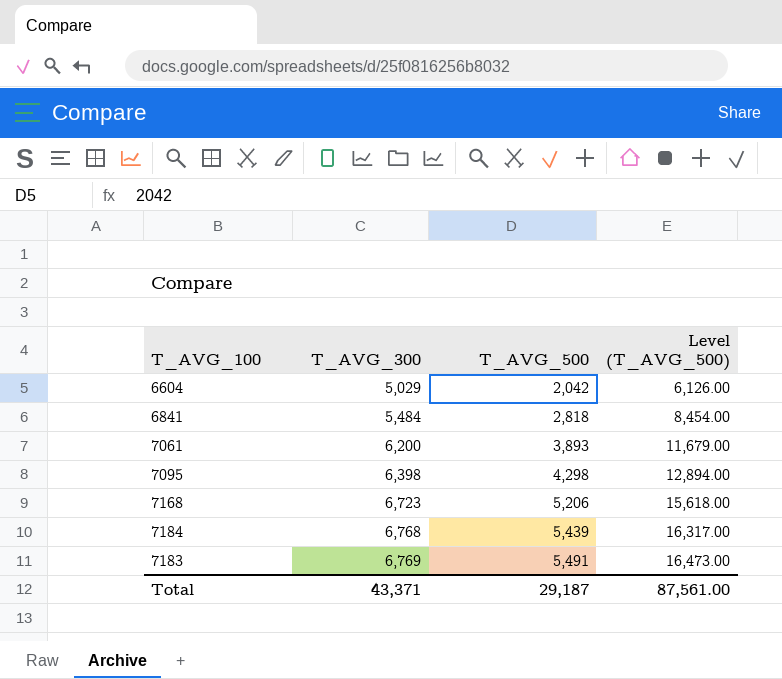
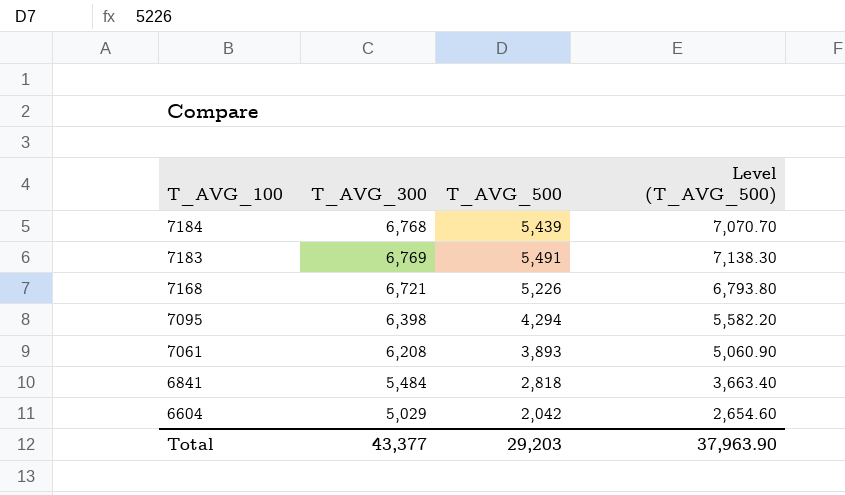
row order: T_AVG_300 ascending -> T_AVG_100 descending
column Level (T_AVG_500) | formula: [T_AVG_500] * 3 -> [T_AVG_500] * 1.3
7168 | T_AVG_300: 6,723 -> 6,721
7168 | T_AVG_500: 5,206 -> 5,226
7095 | T_AVG_500: 4,298 -> 4,294
7061 | T_AVG_300: 6,200 -> 6,208
Total | T_AVG_300: 43,371 -> 43,377
Total | T_AVG_500: 29,187 -> 29,203
Total | Level (T_AVG_500): 87,561.00 -> 37,963.90

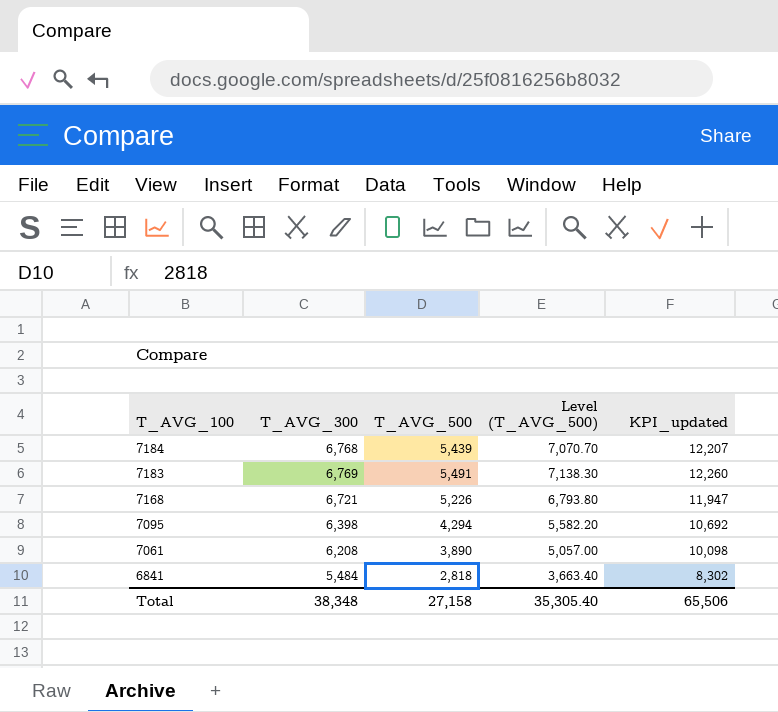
column KPI_updated | formula: none -> [T_AVG_300] + [T_AVG_500]
row 6604: 5,029 | 2,042 | 2,654.60 -> none
7061 | T_AVG_500: 3,893 -> 3,890
7061 | Level (T_AVG_500): 5,060.90 -> 5,057.00
Total | T_AVG_300: 43,377 -> 38,348
Total | T_AVG_500: 29,203 -> 27,158
Total | Level (T_AVG_500): 37,963.90 -> 35,305.40

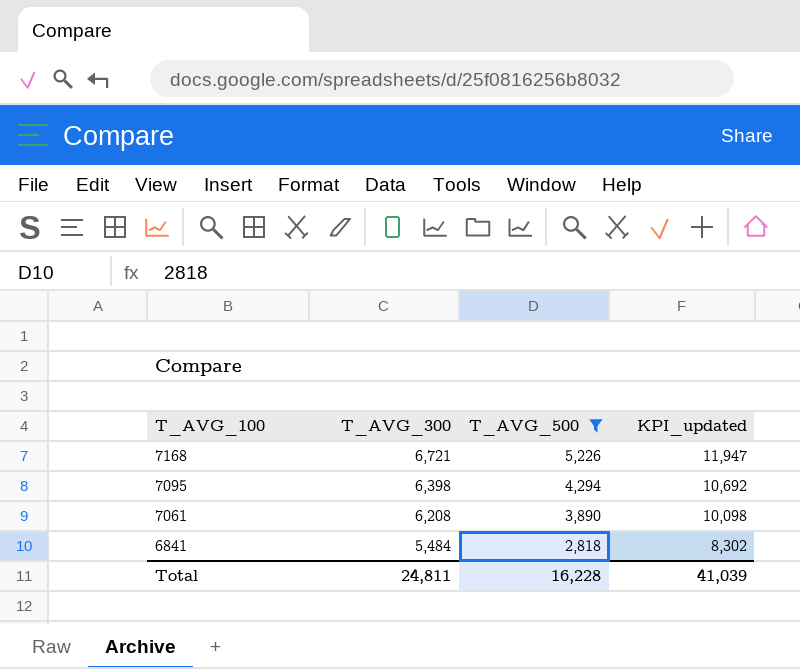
filter: none -> T_AVG_500 <= 5,226
column Level (T_AVG_500) | formula: [T_AVG_500] * 1.3 -> none
Total | T_AVG_300: 38,348 -> 24,811
Total | T_AVG_500: 27,158 -> 16,228
Total | KPI_updated: 65,506 -> 41,039

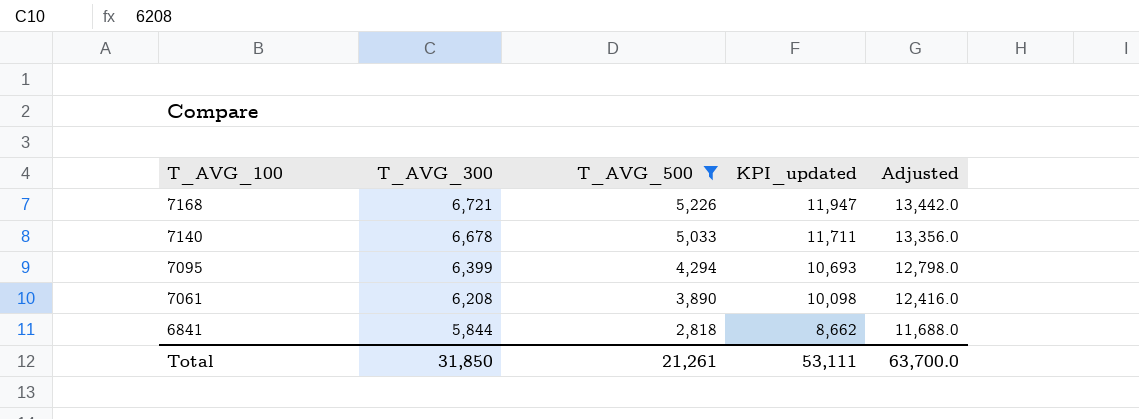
column Adjusted | formula: none -> [T_AVG_300] * 2
row 7140: none -> 6,678 | 5,033 | 11,711 | 13,356.0
7095 | T_AVG_300: 6,398 -> 6,399
7095 | KPI_updated: 10,692 -> 10,693
6841 | T_AVG_300: 5,484 -> 5,844
6841 | KPI_updated: 8,302 -> 8,662
Total | T_AVG_300: 24,811 -> 31,850
Total | T_AVG_500: 16,228 -> 21,261
Total | KPI_updated: 41,039 -> 53,111

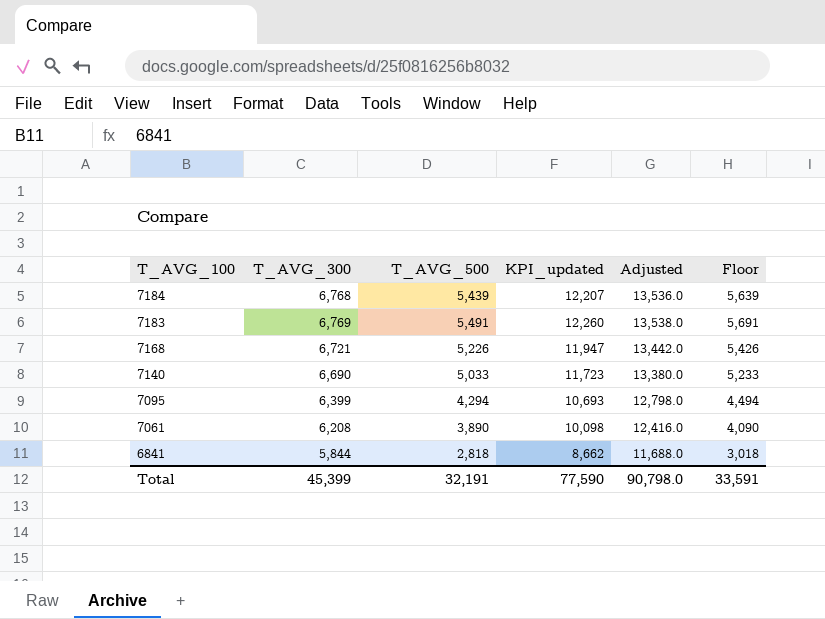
filter: T_AVG_500 <= 5,226 -> none
column Floor | formula: none -> [T_AVG_500] + 200
7140 | T_AVG_300: 6,678 -> 6,690
7140 | KPI_updated: 11,711 -> 11,723
7140 | Adjusted: 13,356.0 -> 13,380.0
Total | T_AVG_300: 31,850 -> 45,399
Total | T_AVG_500: 21,261 -> 32,191
Total | KPI_updated: 53,111 -> 77,590
Total | Adjusted: 63,700.0 -> 90,798.0

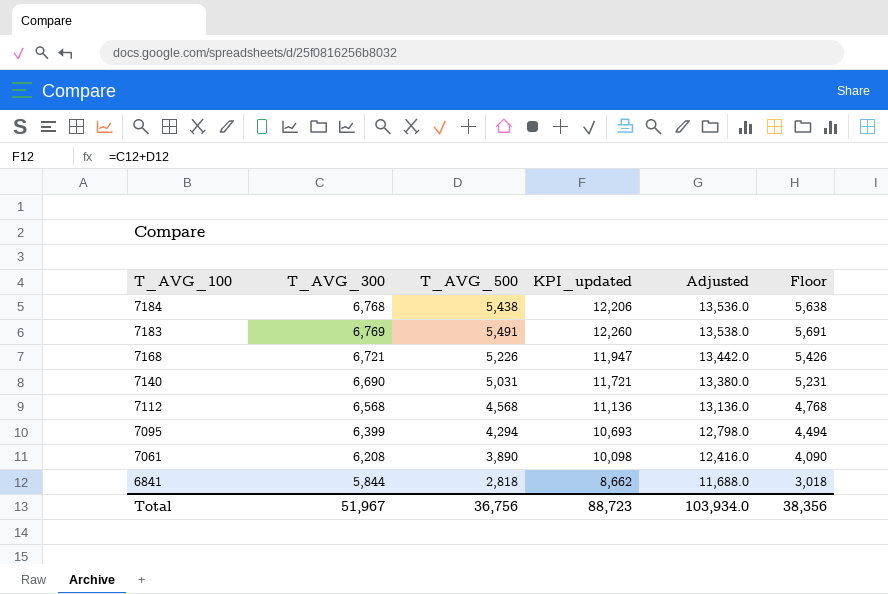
7184 | T_AVG_500: 5,439 -> 5,438
7184 | KPI_updated: 12,207 -> 12,206
7184 | Floor: 5,639 -> 5,638
7140 | T_AVG_500: 5,033 -> 5,031
7140 | KPI_updated: 11,723 -> 11,721
7140 | Floor: 5,233 -> 5,231
row 7112: none -> 6,568 | 4,568 | 11,136 | 13,136.0 | 4,768
Total | T_AVG_300: 45,399 -> 51,967
Total | T_AVG_500: 32,191 -> 36,756
Total | KPI_updated: 77,590 -> 88,723
Total | Adjusted: 90,798.0 -> 103,934.0
Total | Floor: 33,591 -> 38,356

